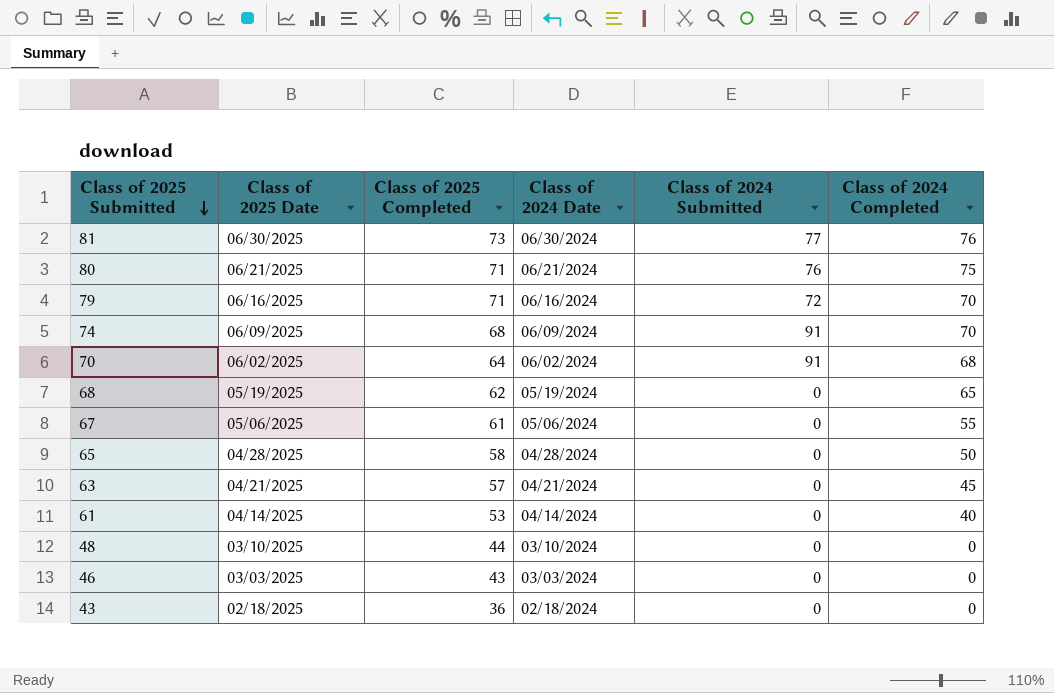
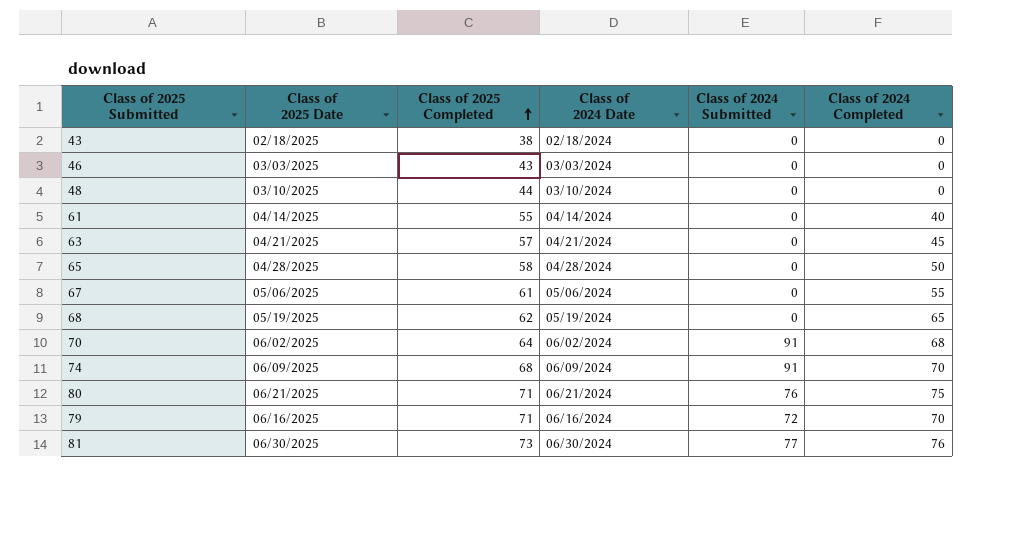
row order: Class of 2025 Submitted descending -> Class of 2025 Completed ascending
43 | Class of 2025 Completed: 36 -> 38
61 | Class of 2025 Completed: 53 -> 55

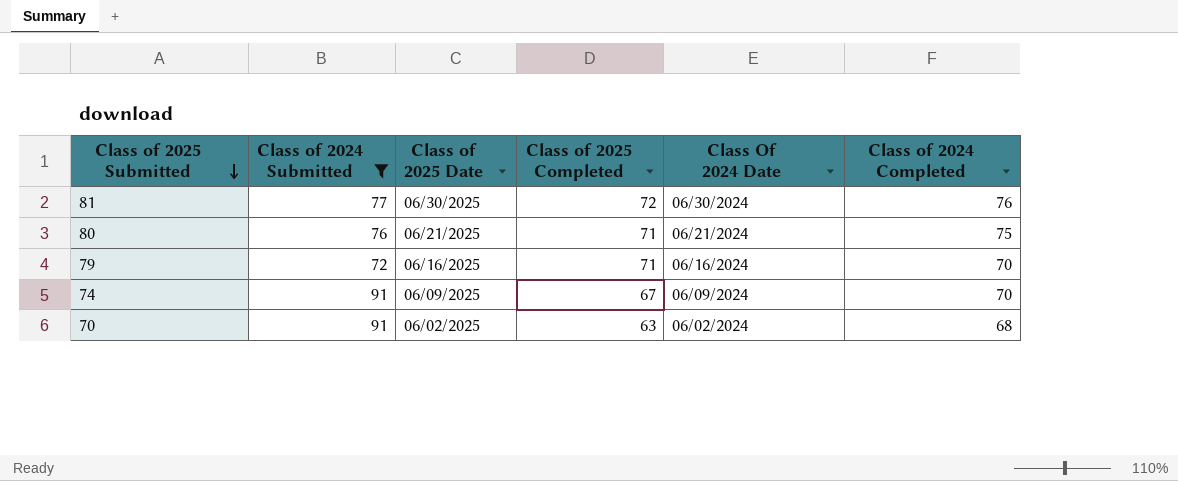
filter: none -> Class of 2024 Submitted != 0
row order: Class of 2025 Completed ascending -> Class of 2025 Submitted descending
column Class of 2024 Submitted | position: 5 -> 2
column name: Class of 2024 Date -> Class Of 2024 Date
81 | Class of 2025 Completed: 73 -> 72
74 | Class of 2025 Completed: 68 -> 67
70 | Class of 2025 Completed: 64 -> 63

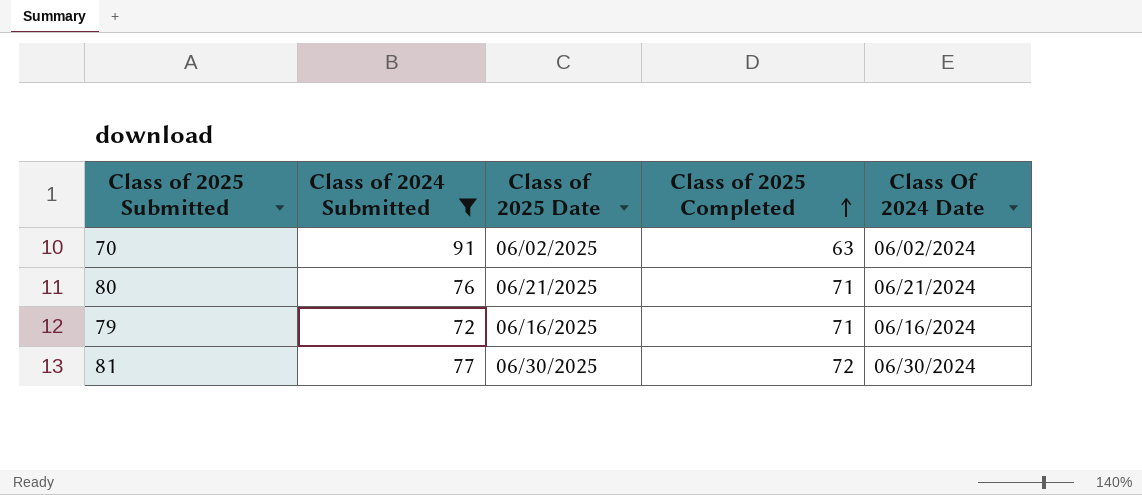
row order: Class of 2025 Submitted descending -> Class of 2025 Completed ascending
column Class of 2024 Completed | position: 6 -> none
row 74: 91 | 06/09/2025 | 67 | 06/09/2024 | 70 -> none

